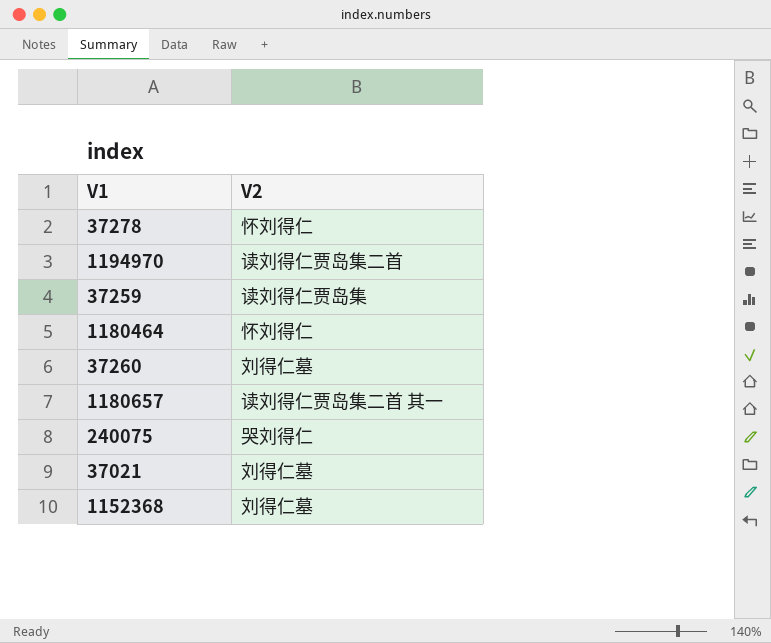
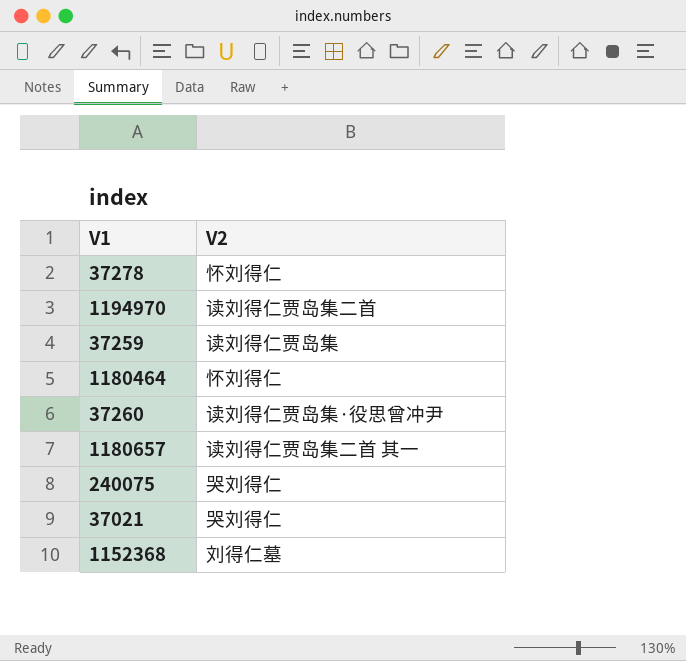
37260 | V2: 刘得仁墓 -> 读刘得仁贾岛集·役思曾冲尹
37021 | V2: 刘得仁墓 -> 哭刘得仁

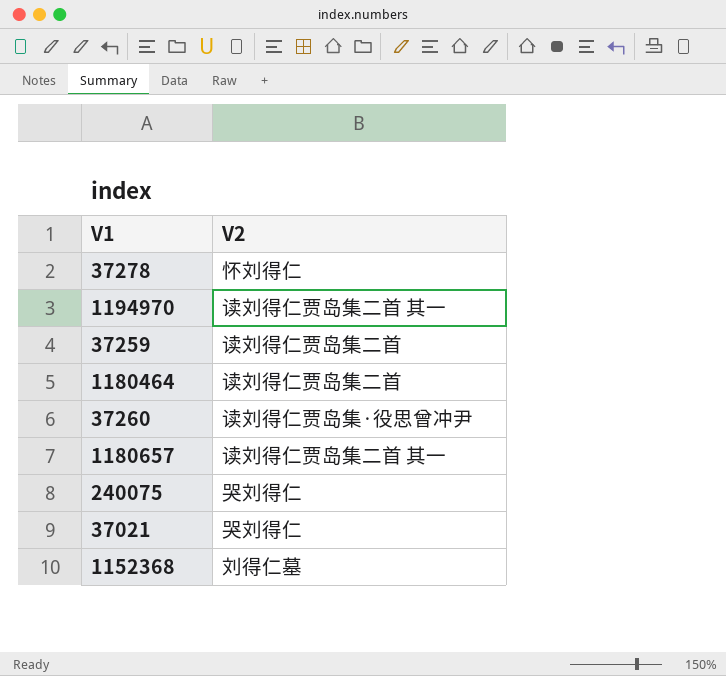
1194970 | V2: 读刘得仁贾岛集二首 -> 读刘得仁贾岛集二首 其一
37259 | V2: 读刘得仁贾岛集 -> 读刘得仁贾岛集二首
1180464 | V2: 怀刘得仁 -> 读刘得仁贾岛集二首

